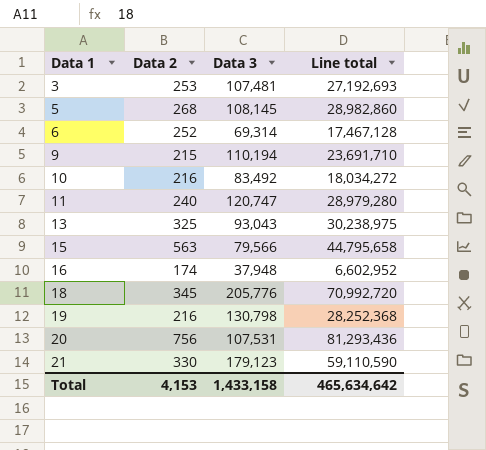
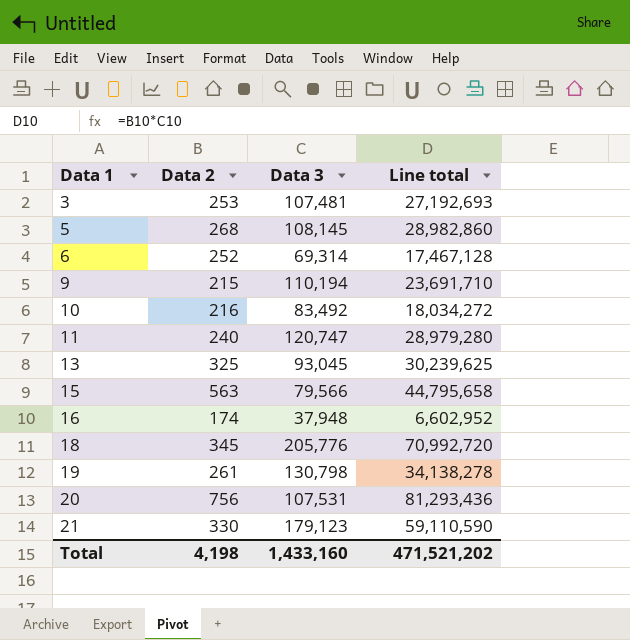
13 | Data 3: 93,043 -> 93,045
13 | Line total: 30,238,975 -> 30,239,625
19 | Data 2: 216 -> 261
19 | Line total: 28,252,368 -> 34,138,278
Total | Data 2: 4,153 -> 4,198
Total | Data 3: 1,433,158 -> 1,433,160
Total | Line total: 465,634,642 -> 471,521,202

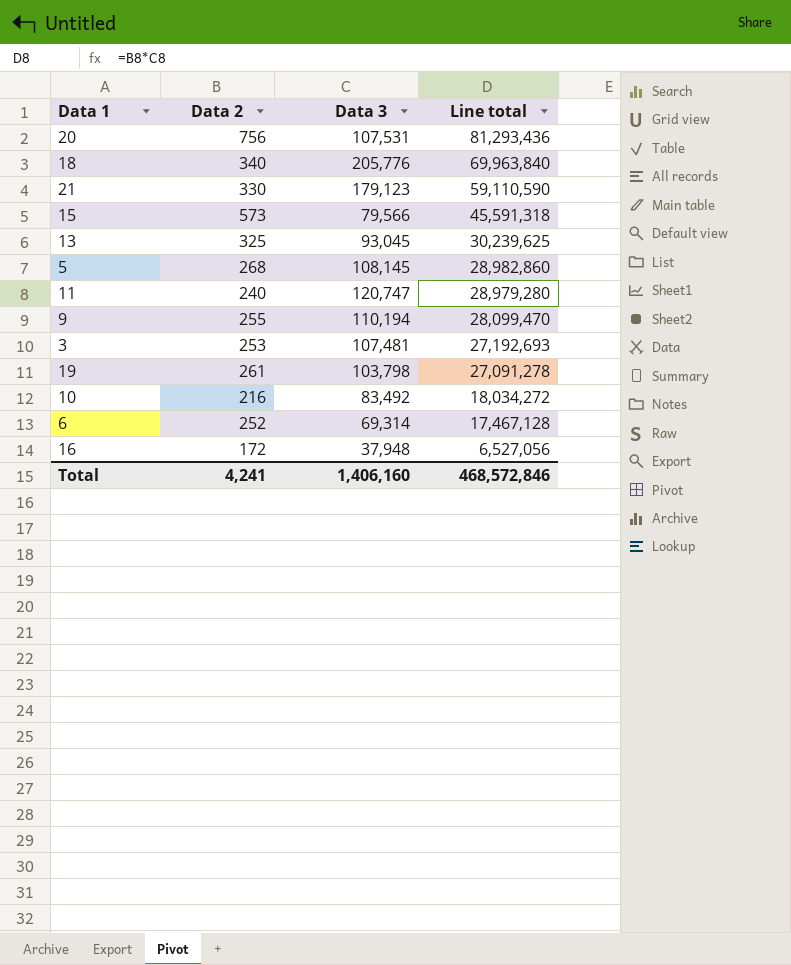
row order: Data 1 ascending -> Line total descending
18 | Data 2: 345 -> 340
18 | Line total: 70,992,720 -> 69,963,840
15 | Data 2: 563 -> 573
15 | Line total: 44,795,658 -> 45,591,318
9 | Data 2: 215 -> 255
9 | Line total: 23,691,710 -> 28,099,470
19 | Data 3: 130,798 -> 103,798
19 | Line total: 34,138,278 -> 27,091,278
16 | Data 2: 174 -> 172
16 | Line total: 6,602,952 -> 6,527,056
Total | Data 2: 4,198 -> 4,241
Total | Data 3: 1,433,160 -> 1,406,160
Total | Line total: 471,521,202 -> 468,572,846

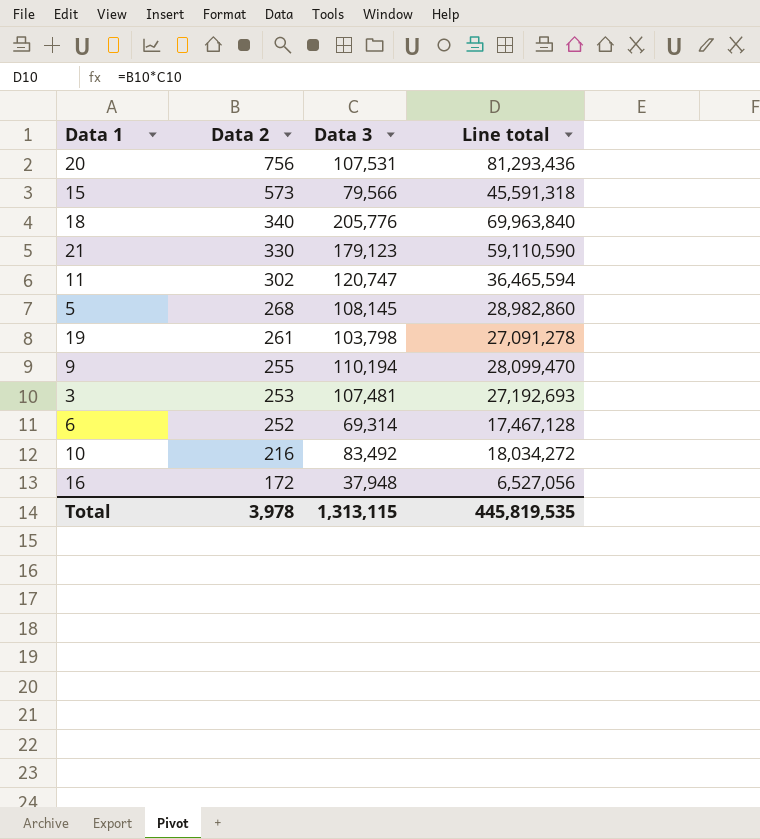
row order: Line total descending -> Data 2 descending
row 13: 325 | 93,045 | 30,239,625 -> none
11 | Data 2: 240 -> 302
11 | Line total: 28,979,280 -> 36,465,594
Total | Data 2: 4,241 -> 3,978
Total | Data 3: 1,406,160 -> 1,313,115
Total | Line total: 468,572,846 -> 445,819,535

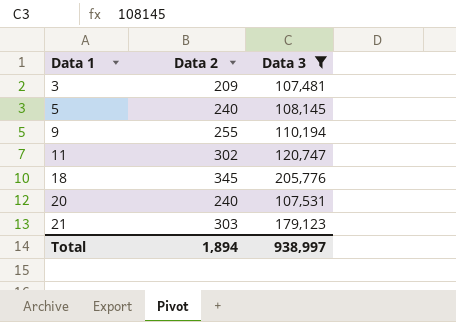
filter: none -> Data 3 >= 107,481
row order: Data 2 descending -> Data 1 ascending
column Line total | formula: [Data 2] * [Data 3] -> none
3 | Data 2: 253 -> 209
5 | Data 2: 268 -> 240
18 | Data 2: 340 -> 345
20 | Data 2: 756 -> 240
21 | Data 2: 330 -> 303
Total | Data 2: 3,978 -> 1,894
Total | Data 3: 1,313,115 -> 938,997

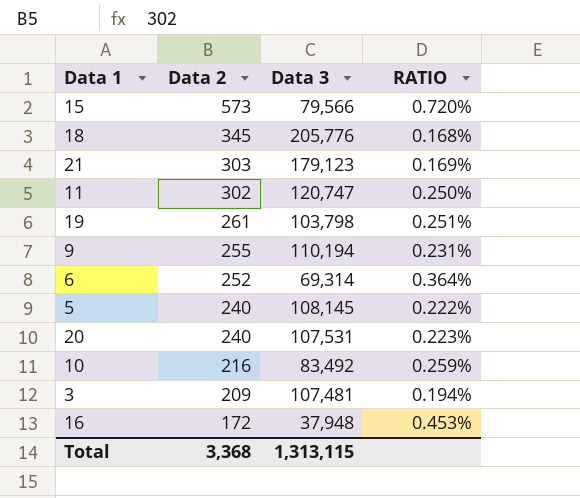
filter: Data 3 >= 107,481 -> none
row order: Data 1 ascending -> Data 2 descending
column RATIO | formula: none -> [Data 2] / [Data 3]
Total | Data 2: 1,894 -> 3,368
Total | Data 3: 938,997 -> 1,313,115

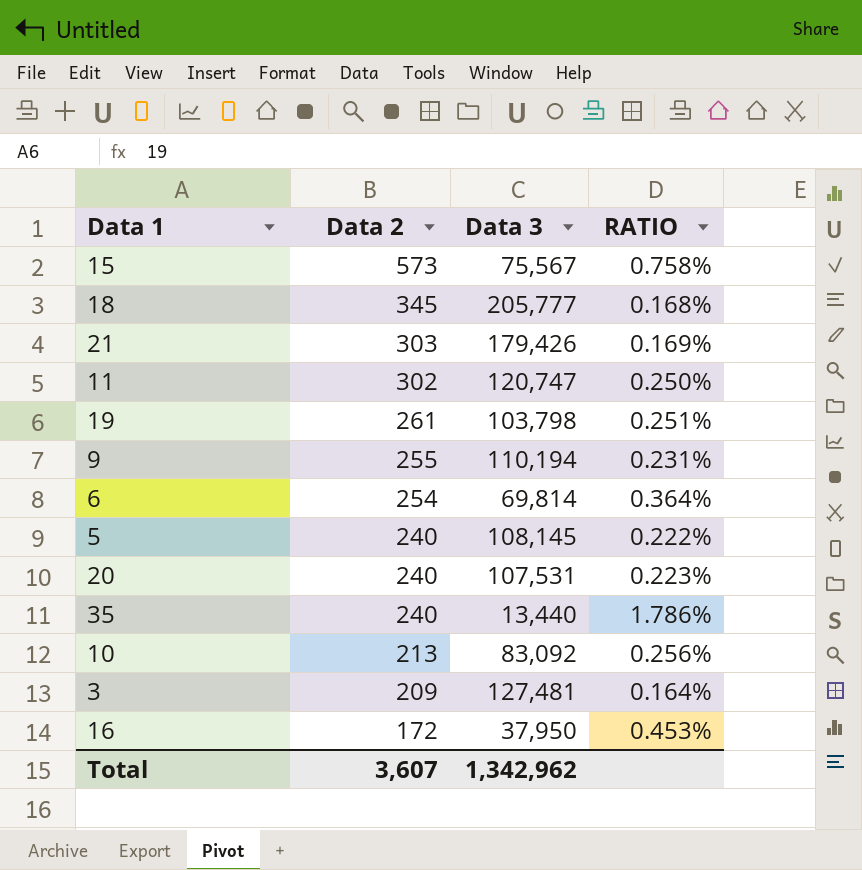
15 | Data 3: 79,566 -> 75,567
15 | RATIO: 0.720% -> 0.758%
18 | Data 3: 205,776 -> 205,777
21 | Data 3: 179,123 -> 179,426
6 | Data 2: 252 -> 254
6 | Data 3: 69,314 -> 69,814
row 35: none -> 240 | 13,440 | 1.786%
10 | Data 2: 216 -> 213
10 | Data 3: 83,492 -> 83,092
10 | RATIO: 0.259% -> 0.256%
3 | Data 3: 107,481 -> 127,481
3 | RATIO: 0.194% -> 0.164%
16 | Data 3: 37,948 -> 37,950
Total | Data 2: 3,368 -> 3,607
Total | Data 3: 1,313,115 -> 1,342,962

